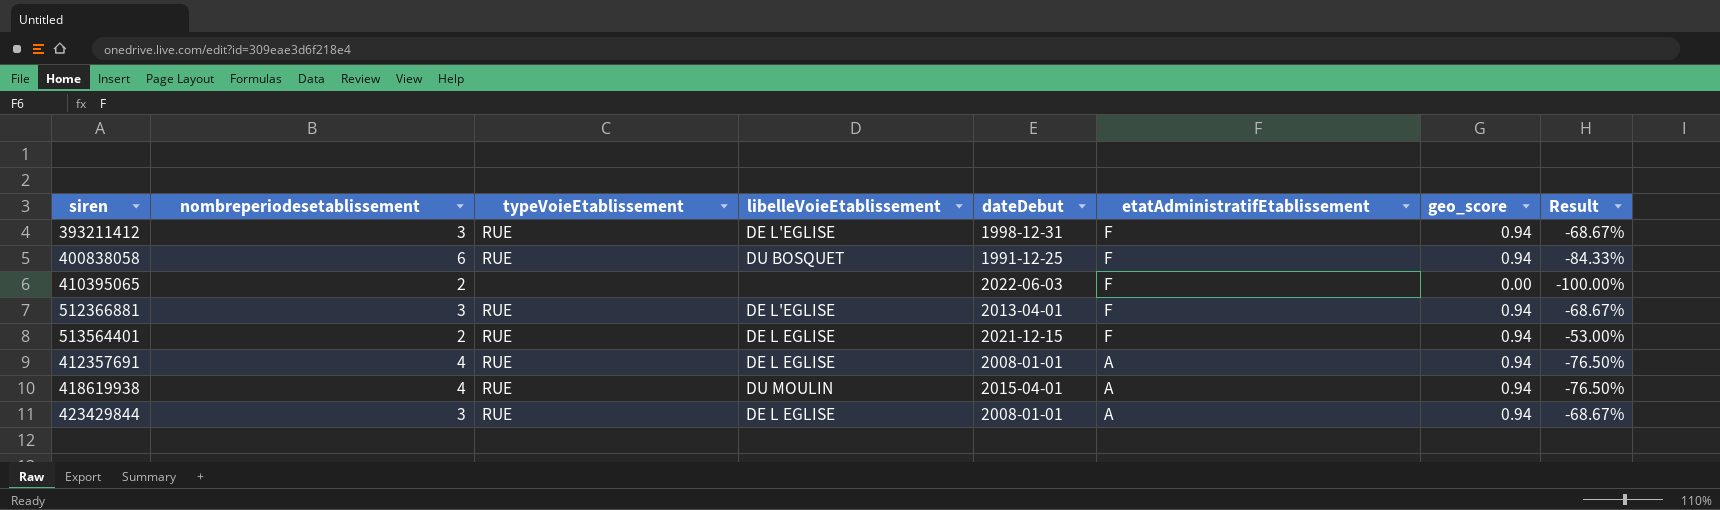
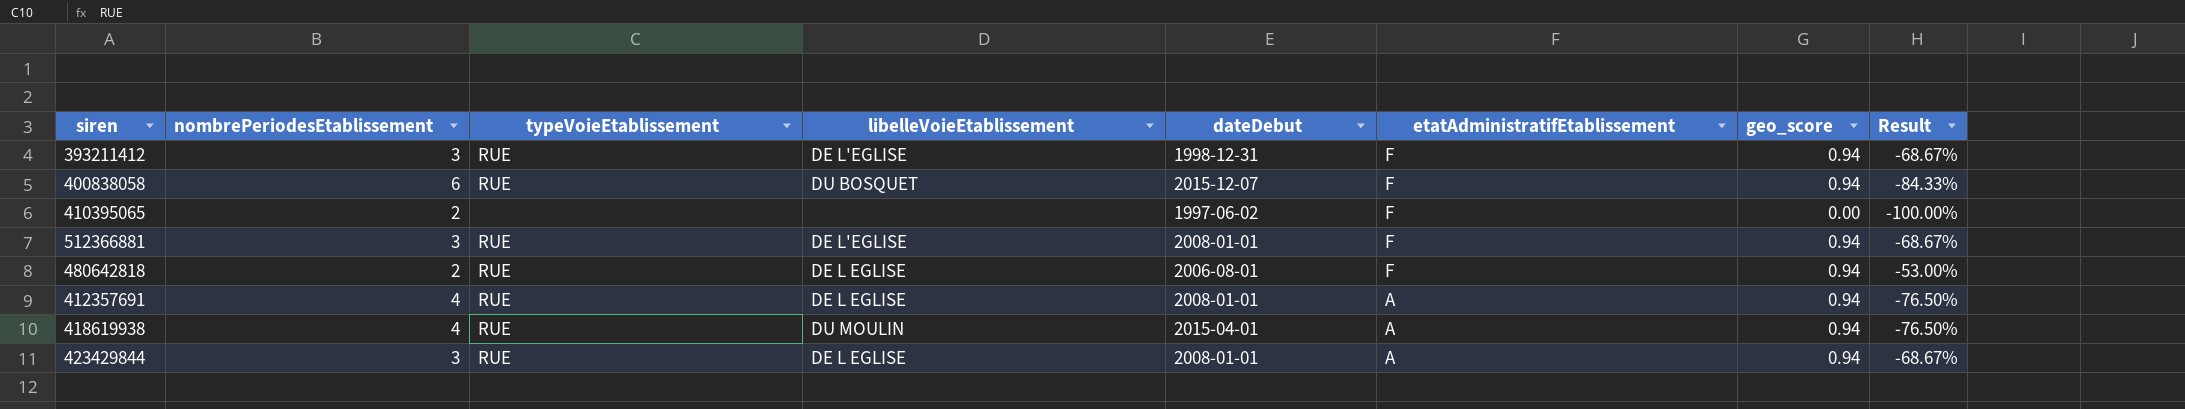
column name: nombreperiodesetablissement -> nombrePeriodesEtablissement
row 513564401: 2 | RUE | DE L EGLISE | 2021-12-15 | F | 0.94 | -53.00% -> none
400838058 | dateDebut: 1991-12-25 -> 2015-12-07
410395065 | dateDebut: 2022-06-03 -> 1997-06-02
512366881 | dateDebut: 2013-04-01 -> 2008-01-01
row 480642818: none -> 2 | RUE | DE L EGLISE | 2006-08-01 | F | 0.94 | -53.00%

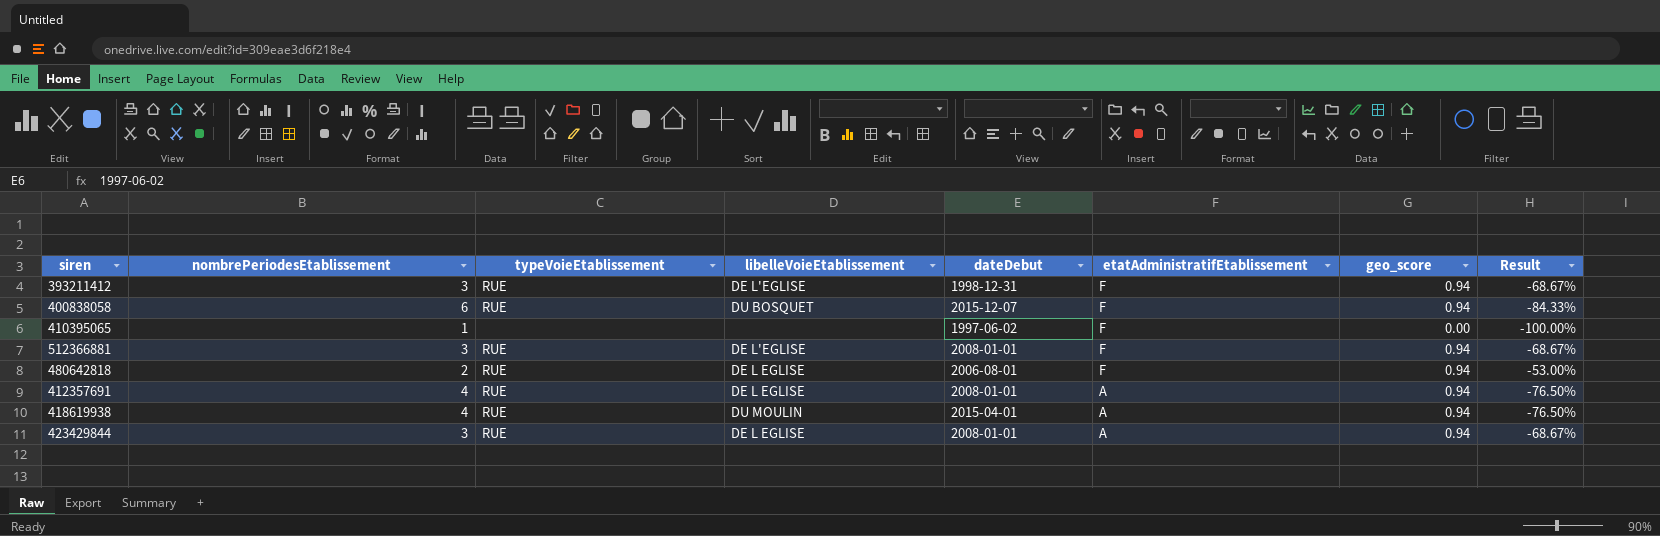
410395065 | nombrePeriodesEtablissement: 2 -> 1

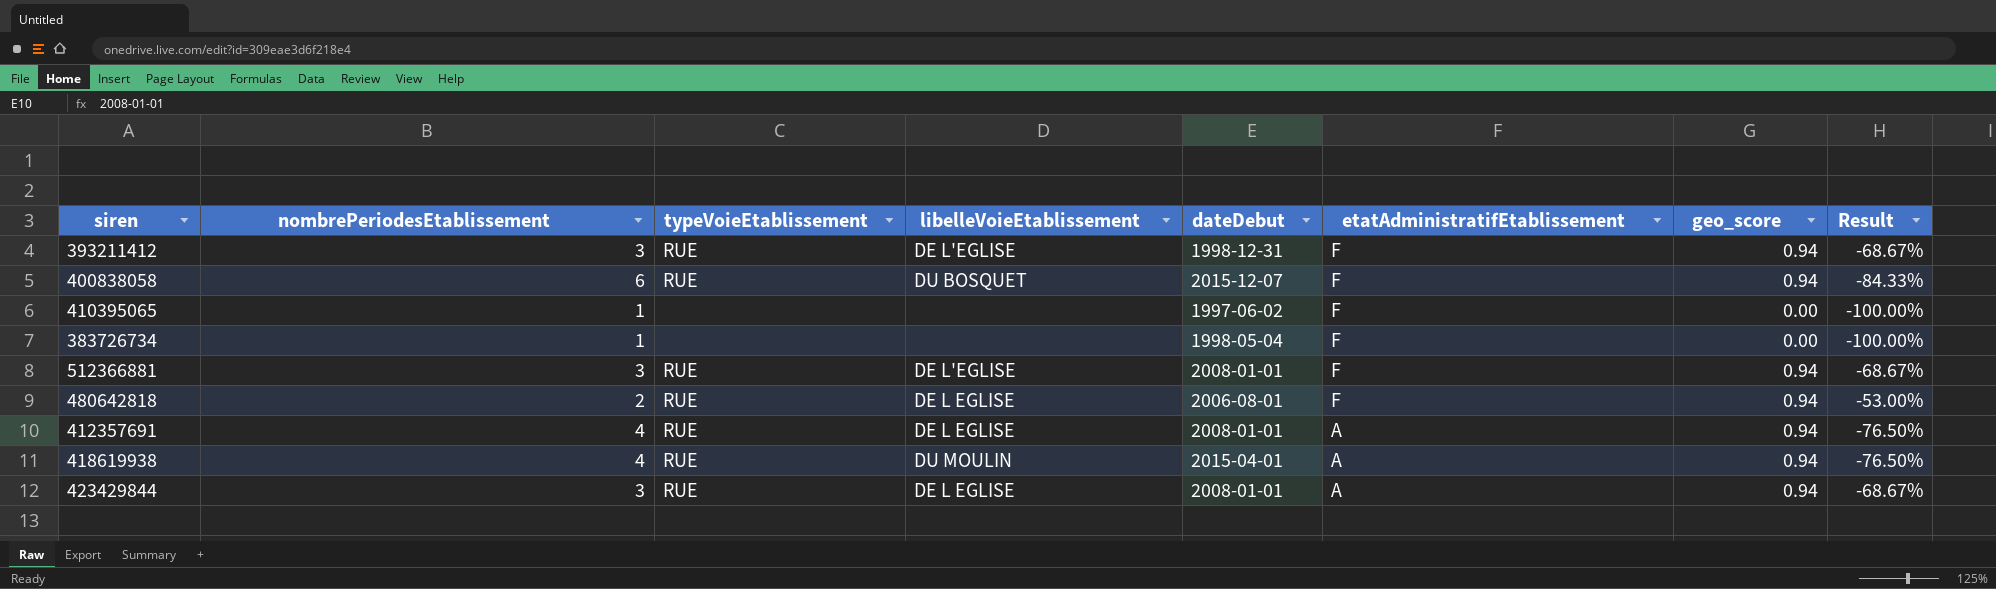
row 383726734: none -> 1 | none | none | 1998-05-04 | F | 0.00 | -100.00%

